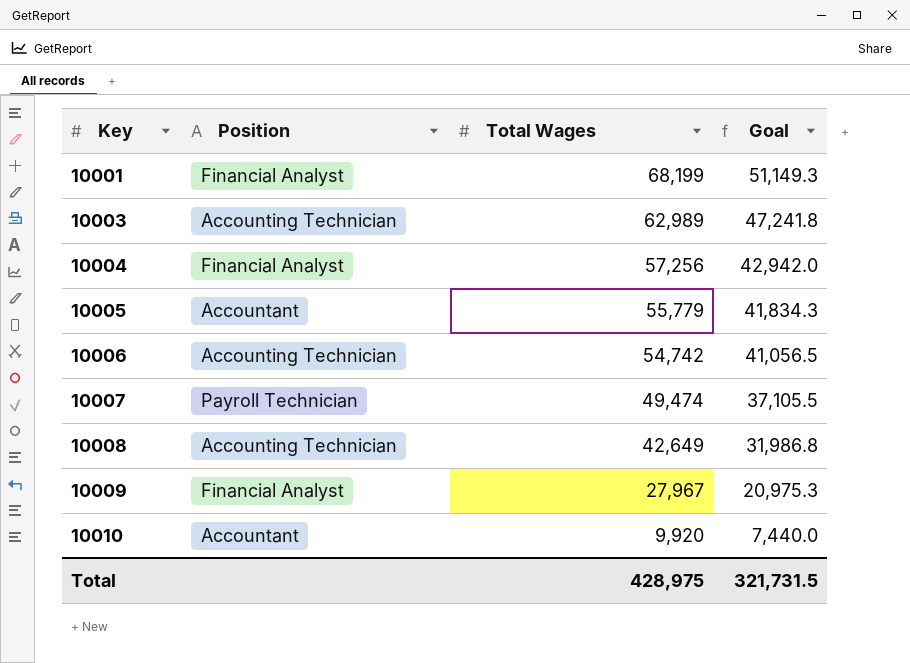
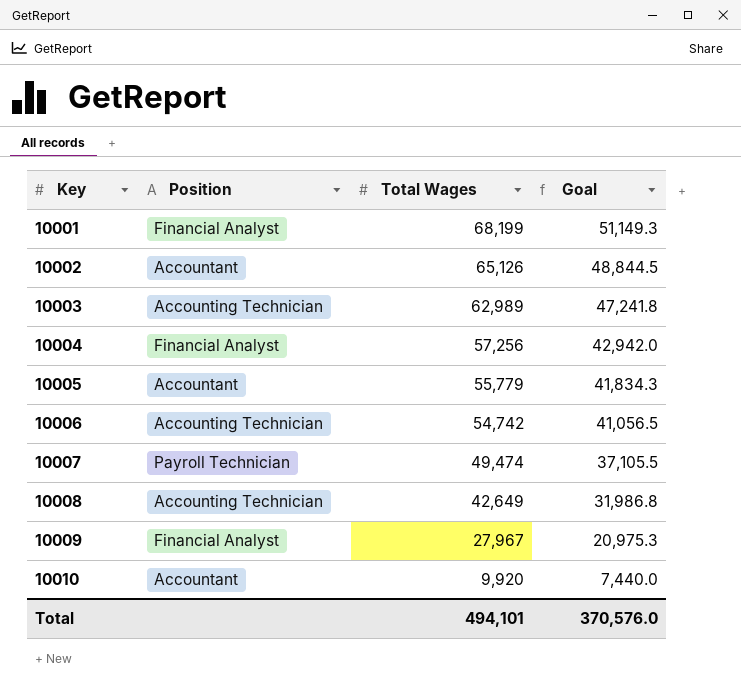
row 10002: none -> Accountant | 65,126 | 48,844.5
Total | Total Wages: 428,975 -> 494,101
Total | Goal: 321,731.5 -> 370,576.0

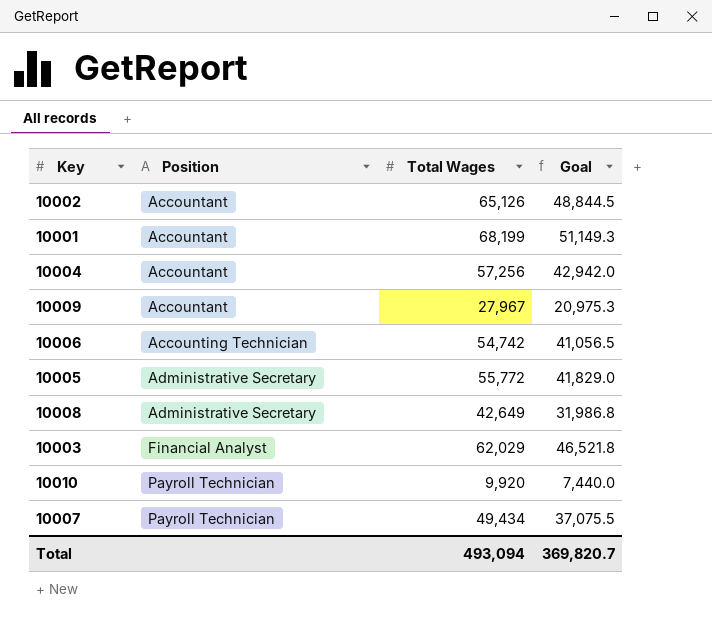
row order: Key ascending -> Position ascending
10001 | Position: Financial Analyst -> Accountant
10004 | Position: Financial Analyst -> Accountant
10009 | Position: Financial Analyst -> Accountant
10005 | Position: Accountant -> Administrative Secretary
10005 | Total Wages: 55,779 -> 55,772
10005 | Goal: 41,834.3 -> 41,829.0
10008 | Position: Accounting Technician -> Administrative Secretary
10003 | Position: Accounting Technician -> Financial Analyst
10003 | Total Wages: 62,989 -> 62,029
10003 | Goal: 47,241.8 -> 46,521.8
10010 | Position: Accountant -> Payroll Technician
10007 | Total Wages: 49,474 -> 49,434
10007 | Goal: 37,105.5 -> 37,075.5
Total | Total Wages: 494,101 -> 493,094
Total | Goal: 370,576.0 -> 369,820.7

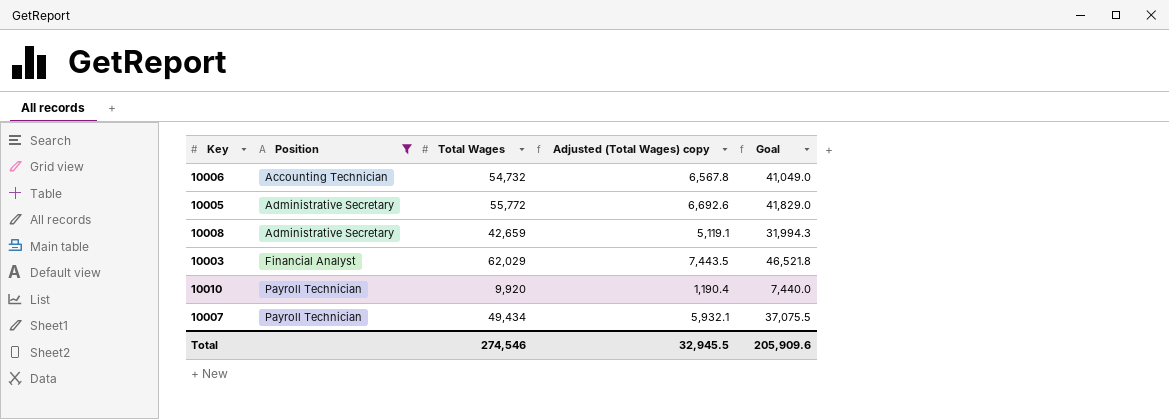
filter: none -> Position != Accountant
column Adjusted (Total Wages) copy | formula: none -> [Total Wages] * 0.12
10006 | Total Wages: 54,742 -> 54,732
10006 | Goal: 41,056.5 -> 41,049.0
10008 | Total Wages: 42,649 -> 42,659
10008 | Goal: 31,986.8 -> 31,994.3
Total | Total Wages: 493,094 -> 274,546
Total | Goal: 369,820.7 -> 205,909.6

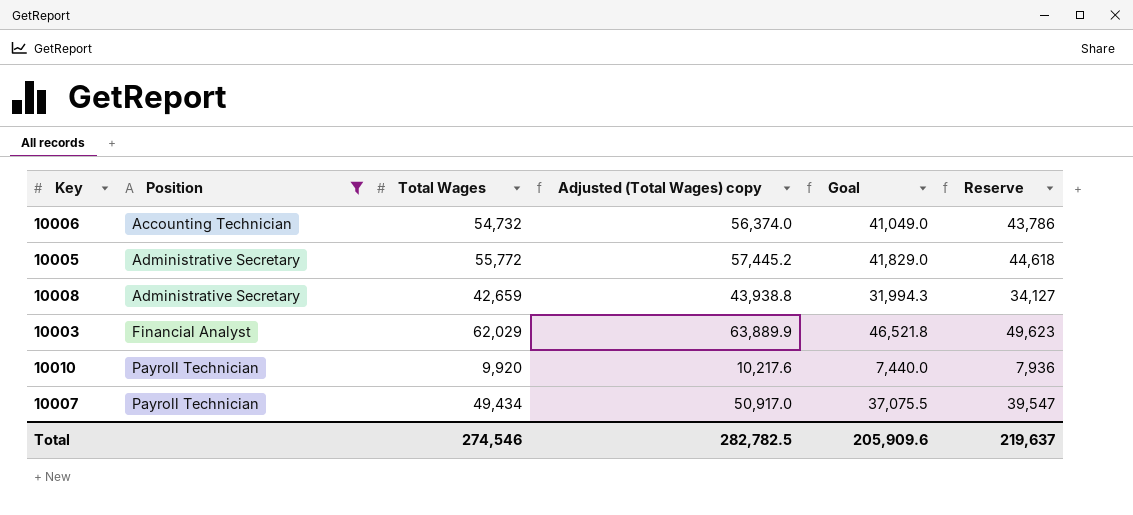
column Adjusted (Total Wages) copy | formula: [Total Wages] * 0.12 -> [Total Wages] * 1.03
column Reserve | formula: none -> [Total Wages] * 0.8
Total | Adjusted (Total Wages) copy: 32,945.5 -> 282,782.5

